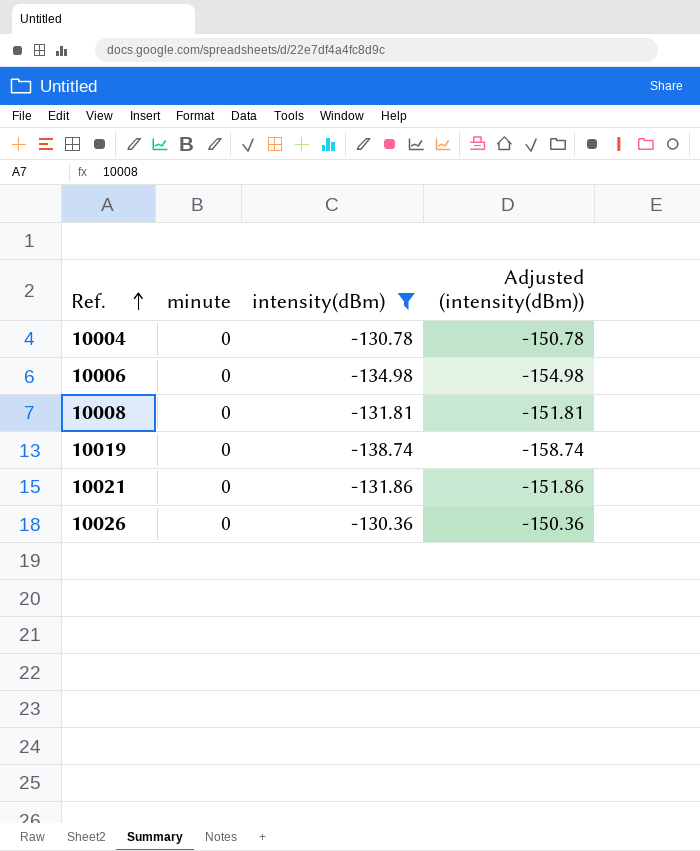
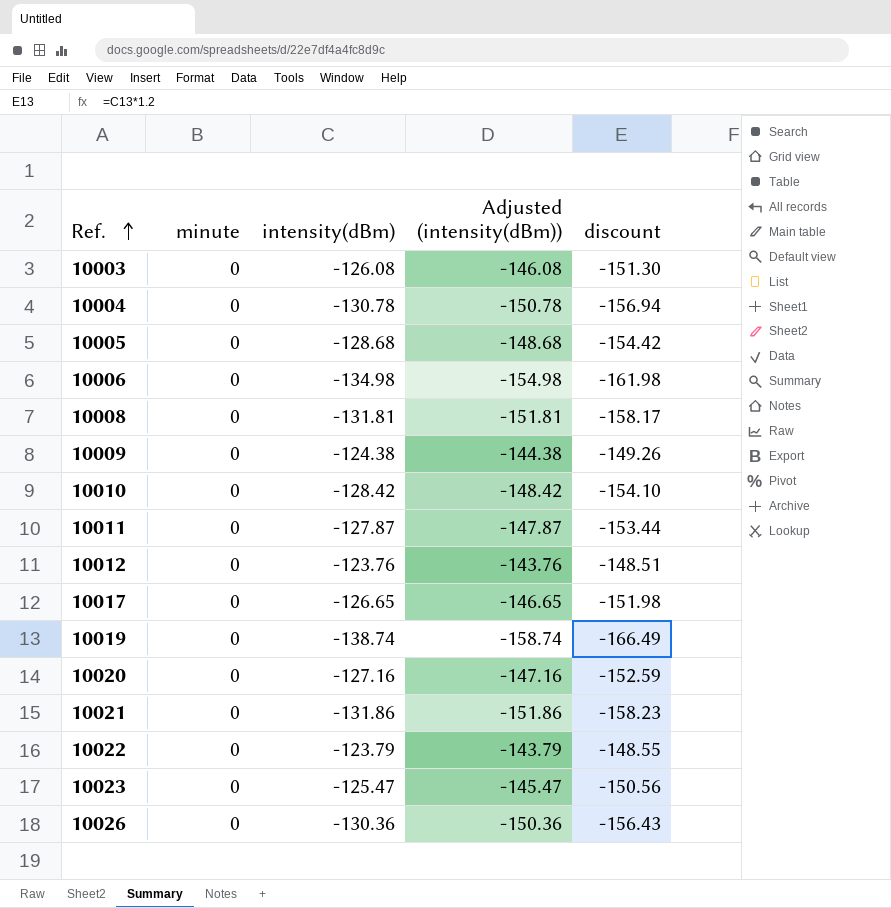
filter: intensity(dBm) <= -130.36 -> none
column discount | formula: none -> [intensity(dBm)] * 1.2

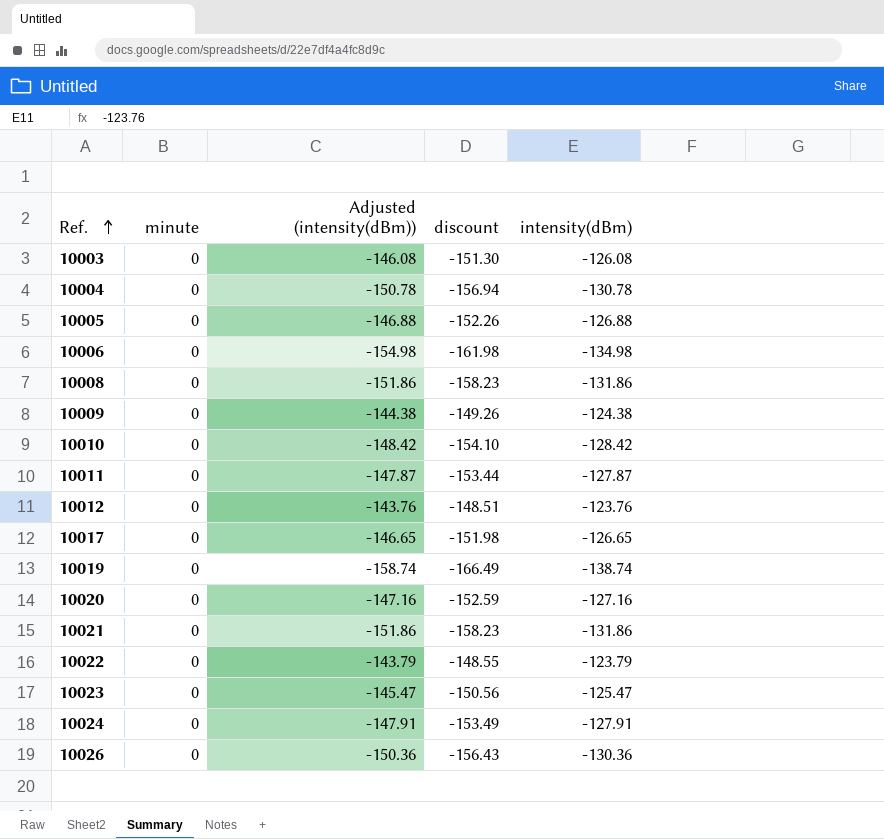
column intensity(dBm) | position: 3 -> 5
10005 | Adjusted (intensity(dBm)): -148.68 -> -146.88
10005 | discount: -154.42 -> -152.26
10005 | intensity(dBm): -128.68 -> -126.88
10008 | Adjusted (intensity(dBm)): -151.81 -> -151.86
10008 | discount: -158.17 -> -158.23
10008 | intensity(dBm): -131.81 -> -131.86
row 10024: none -> 0 | -147.91 | -153.49 | -127.91

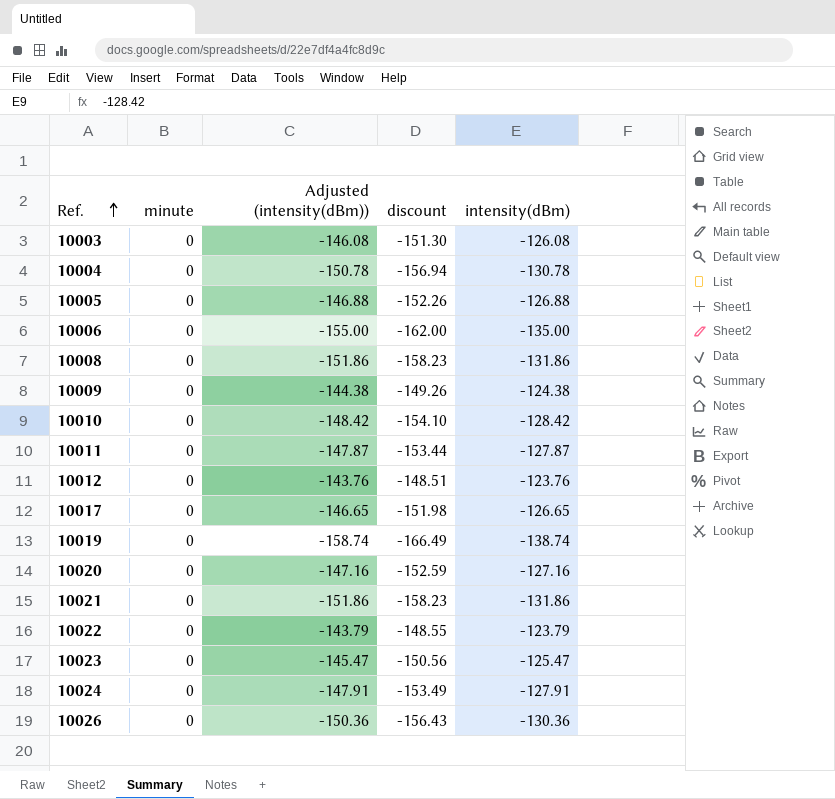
10006 | Adjusted (intensity(dBm)): -154.98 -> -155.00
10006 | discount: -161.98 -> -162.00
10006 | intensity(dBm): -134.98 -> -135.00

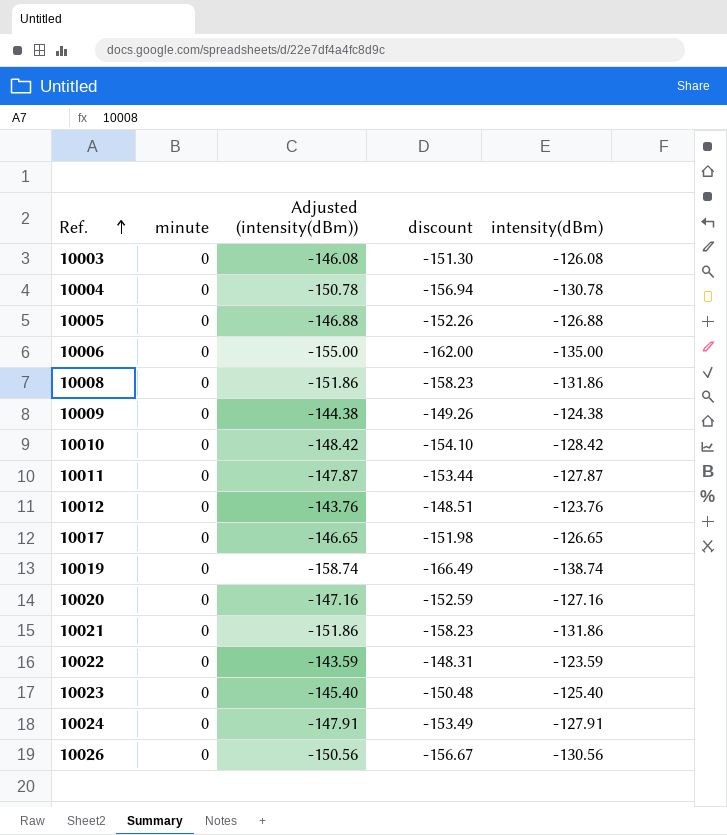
10022 | Adjusted (intensity(dBm)): -143.79 -> -143.59
10022 | discount: -148.55 -> -148.31
10022 | intensity(dBm): -123.79 -> -123.59
10023 | Adjusted (intensity(dBm)): -145.47 -> -145.40
10023 | discount: -150.56 -> -150.48
10023 | intensity(dBm): -125.47 -> -125.40
10026 | Adjusted (intensity(dBm)): -150.36 -> -150.56
10026 | discount: -156.43 -> -156.67
10026 | intensity(dBm): -130.36 -> -130.56

